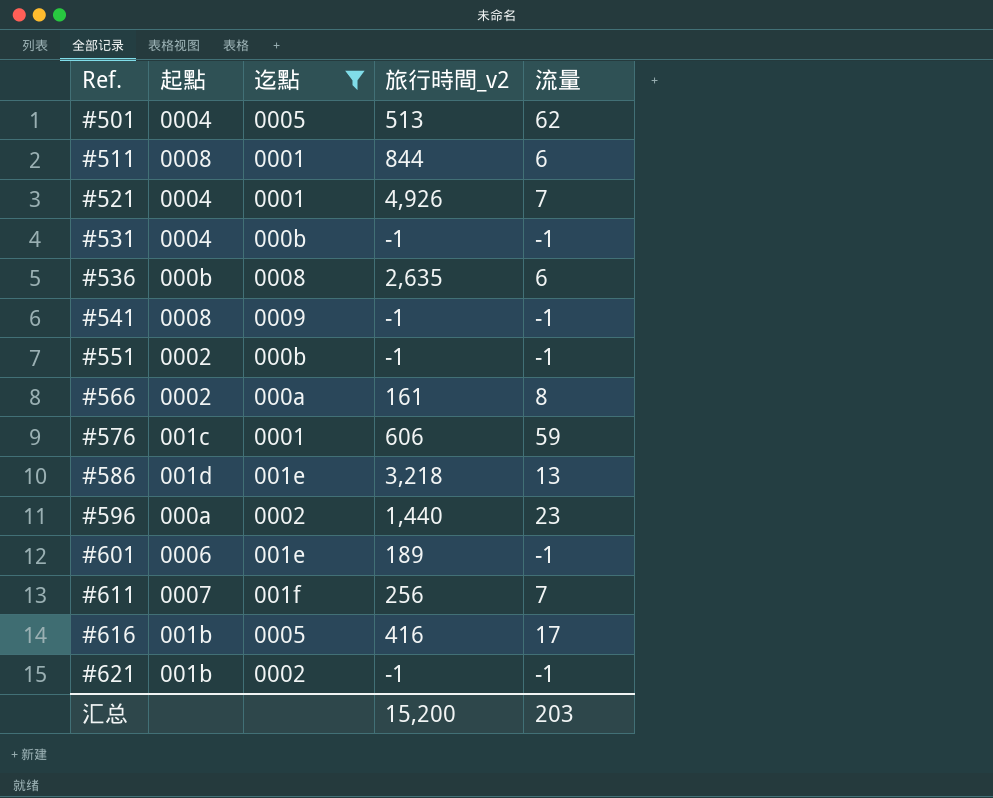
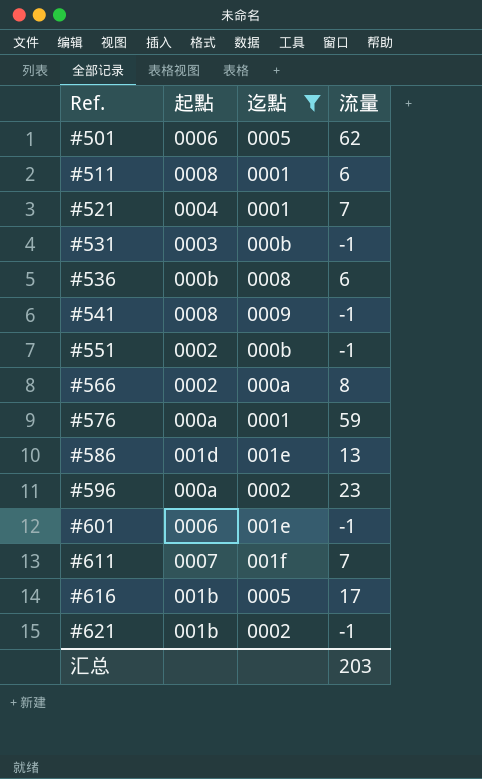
column 旅行時間_v2 | position: 4 -> none
#501 | 起點: 0004 -> 0006
#531 | 起點: 0004 -> 0003
#576 | 起點: 001c -> 000a

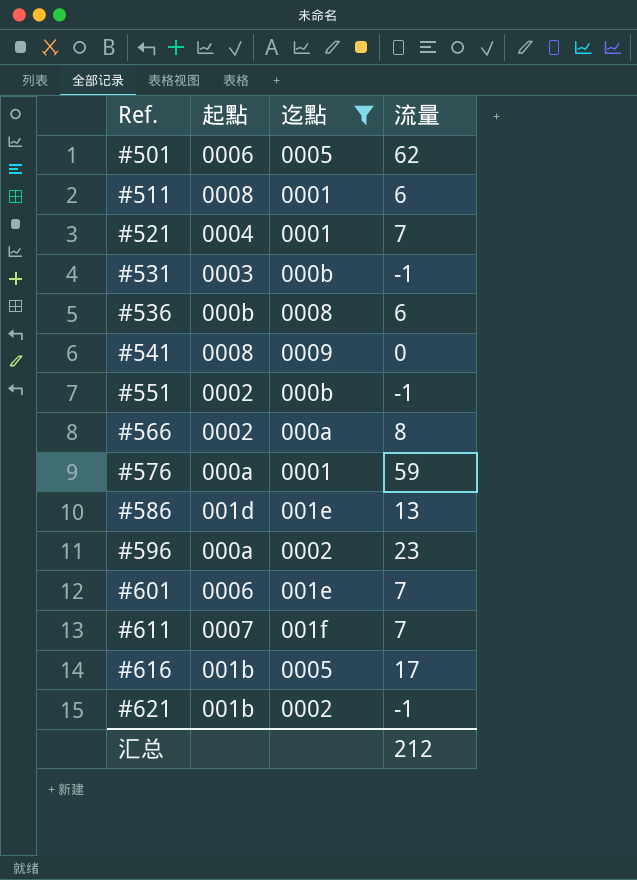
#541 | 流量: -1 -> 0
#601 | 流量: -1 -> 7
汇总 | 流量: 203 -> 212

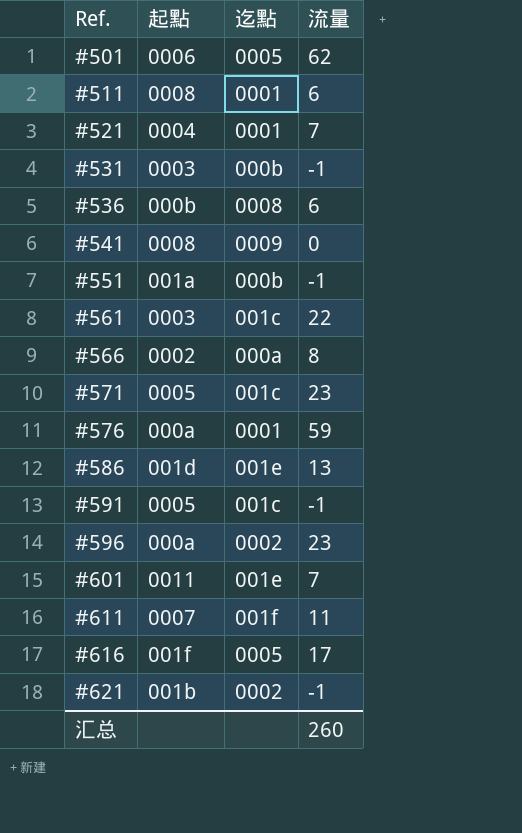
filter: 迄點 != 001c -> none
#551 | 起點: 0002 -> 001a
#601 | 起點: 0006 -> 0011
#611 | 流量: 7 -> 11
#616 | 起點: 001b -> 001f
汇总 | 流量: 212 -> 260

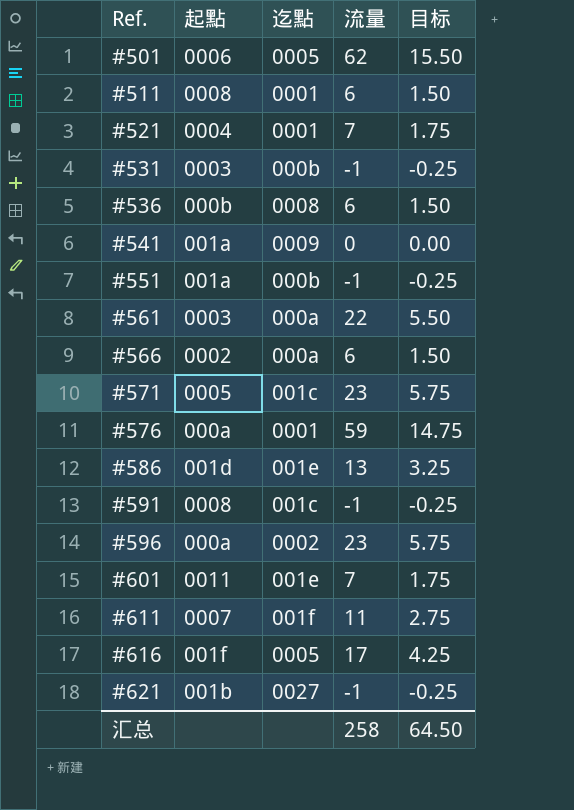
column 目标 | formula: none -> [流量] * 0.25
#541 | 起點: 0008 -> 001a
#561 | 迄點: 001c -> 000a
#566 | 流量: 8 -> 6
#591 | 起點: 0005 -> 0008
#621 | 迄點: 0002 -> 0027
汇总 | 流量: 260 -> 258

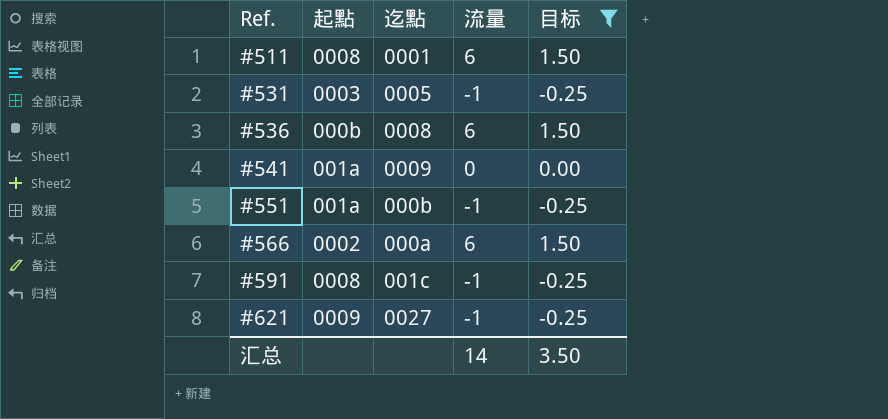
filter: none -> 目标 <= 1.50
#531 | 迄點: 000b -> 0005
#621 | 起點: 001b -> 0009
汇总 | 流量: 258 -> 14
汇总 | 目标: 64.50 -> 3.50

